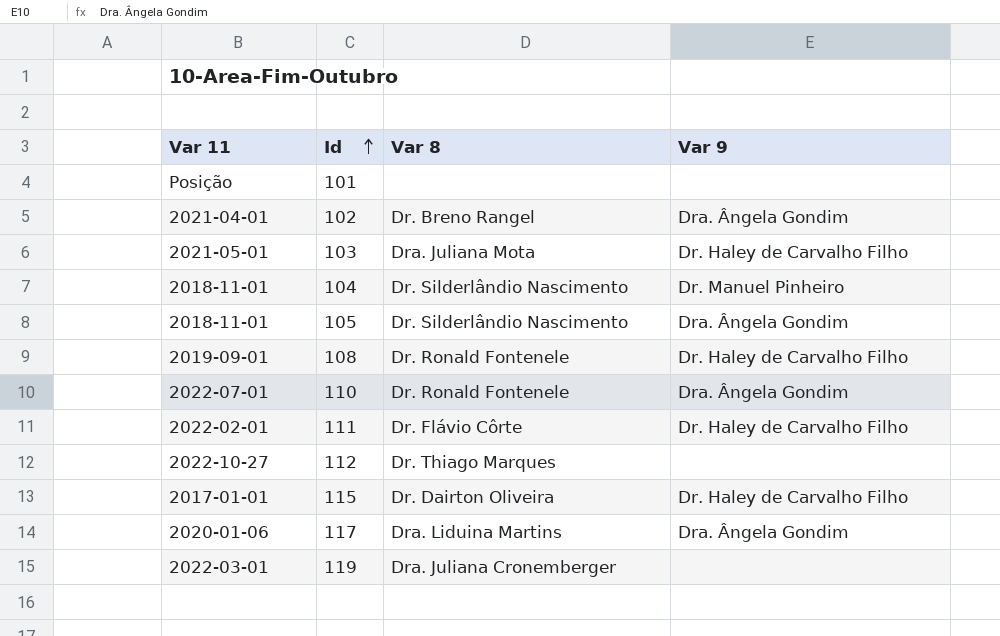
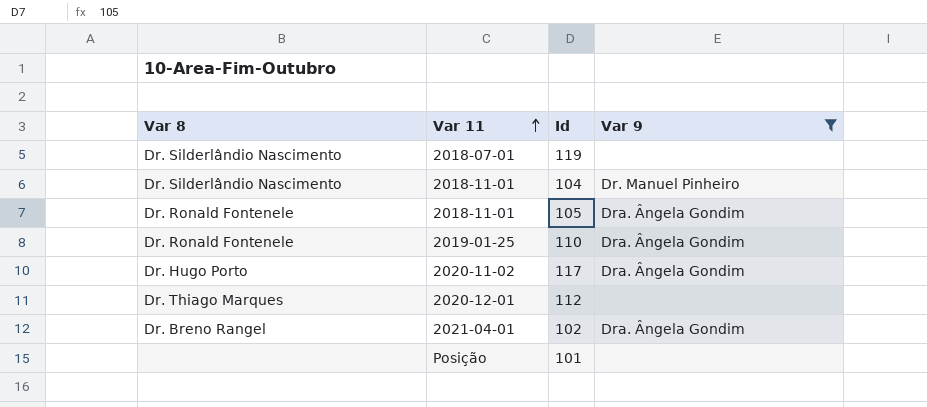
filter: none -> Var 9 != Dr. Haley de Carvalho Filho
row order: Id ascending -> Var 11 ascending
column Var 8 | position: 3 -> 1
119 | Var 8: Dra. Juliana Cronemberger -> Dr. Silderlândio Nascimento
119 | Var 11: 2022-03-01 -> 2018-07-01
105 | Var 8: Dr. Silderlândio Nascimento -> Dr. Ronald Fontenele
110 | Var 11: 2022-07-01 -> 2019-01-25
117 | Var 8: Dra. Liduina Martins -> Dr. Hugo Porto
117 | Var 11: 2020-01-06 -> 2020-11-02
112 | Var 11: 2022-10-27 -> 2020-12-01

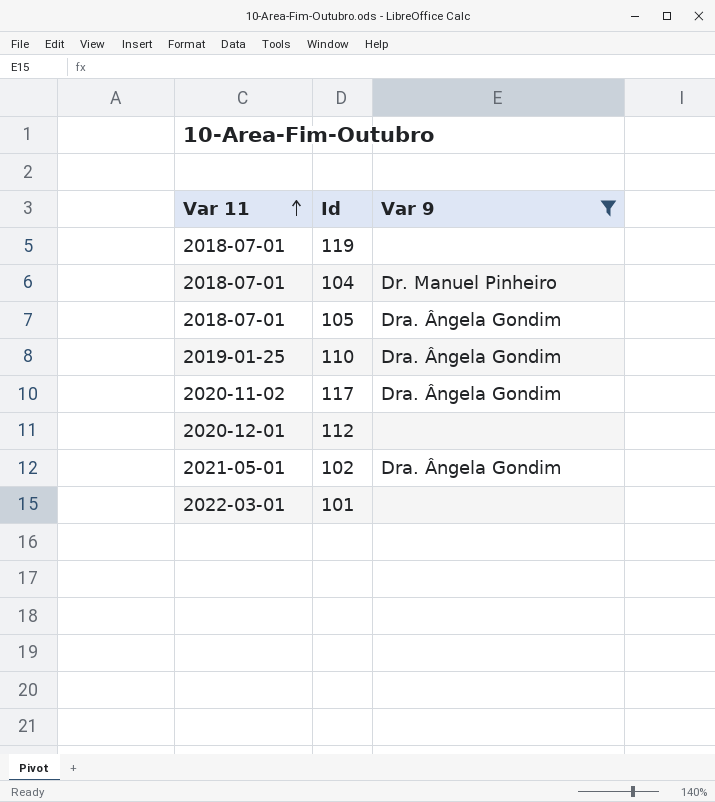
column Var 8 | position: 1 -> none
104 | Var 11: 2018-11-01 -> 2018-07-01
105 | Var 11: 2018-11-01 -> 2018-07-01
102 | Var 11: 2021-04-01 -> 2021-05-01
101 | Var 11: Posição -> 2022-03-01

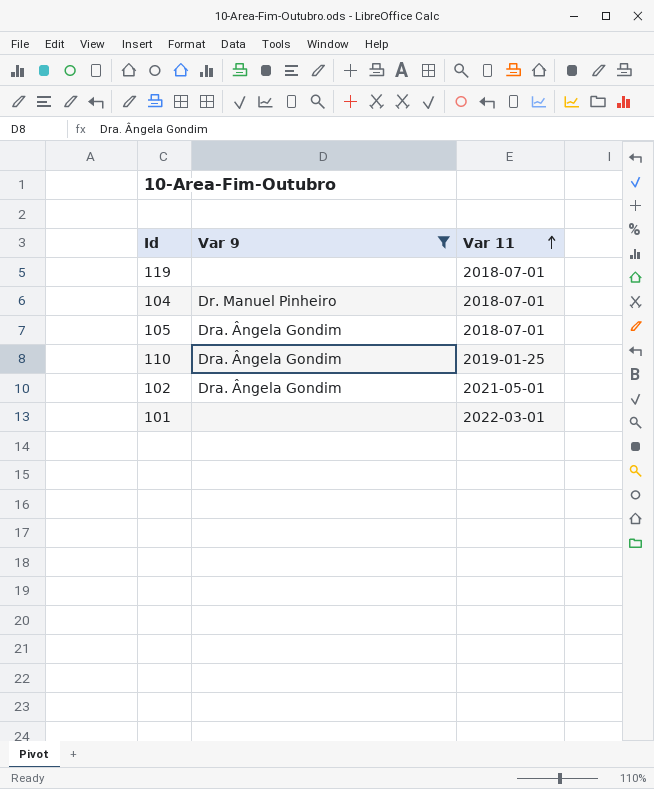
column Var 11 | position: 1 -> 3
row 117: 2020-11-02 | Dra. Ângela Gondim -> none
row 112: 2020-12-01 | none -> none

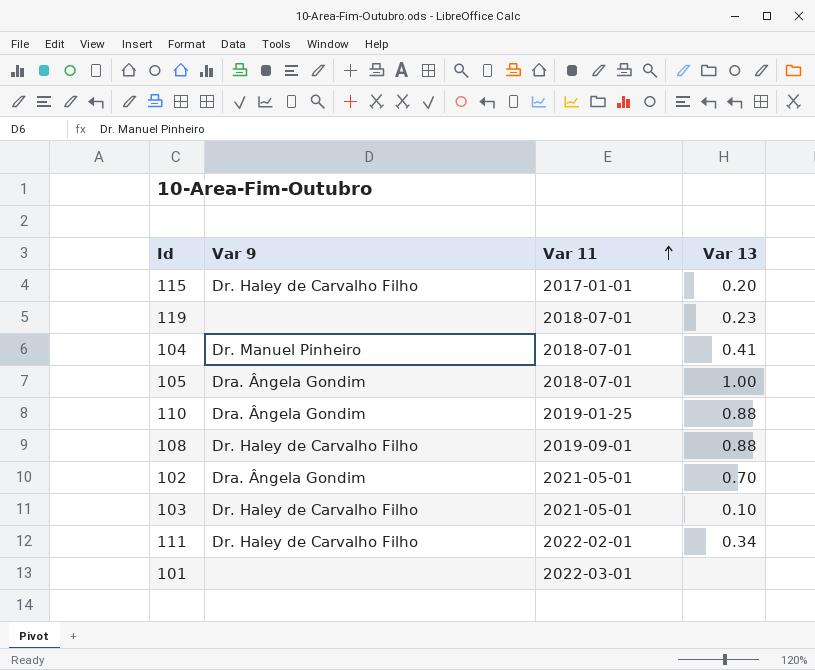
filter: Var 9 != Dr. Haley de Carvalho Filho -> none
column Var 13 | position: none -> 4

